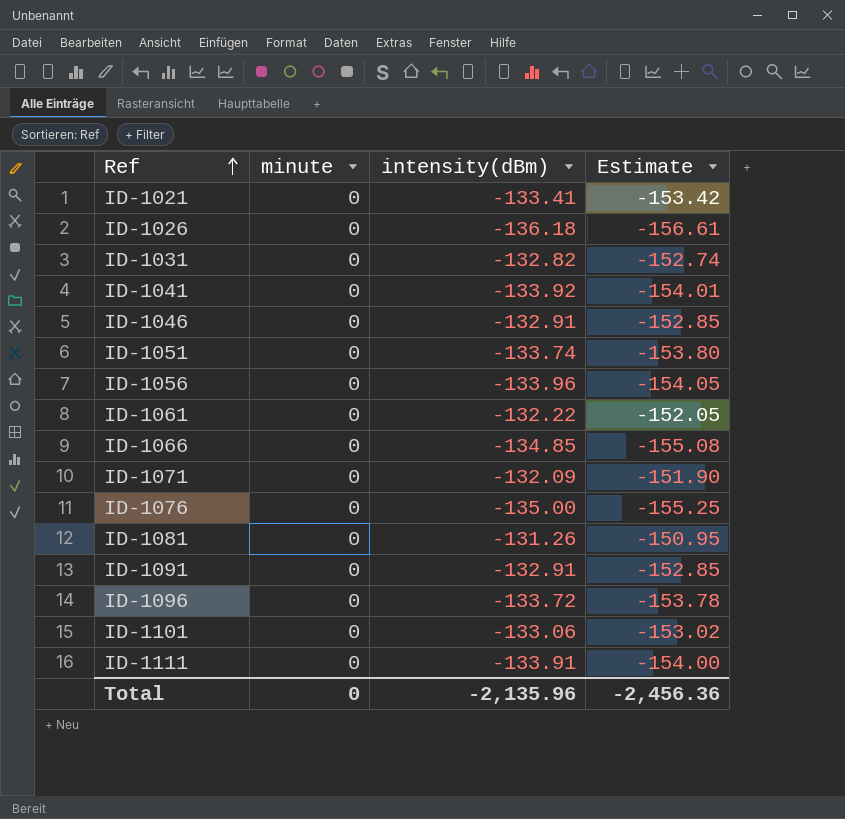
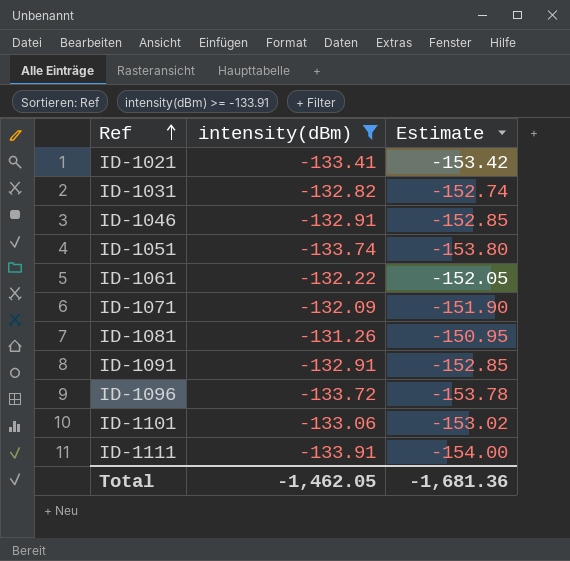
filter: none -> intensity(dBm) >= -133.91
column minute | position: 2 -> none
Total | intensity(dBm): -2,135.96 -> -1,462.05
Total | Estimate: -2,456.36 -> -1,681.36

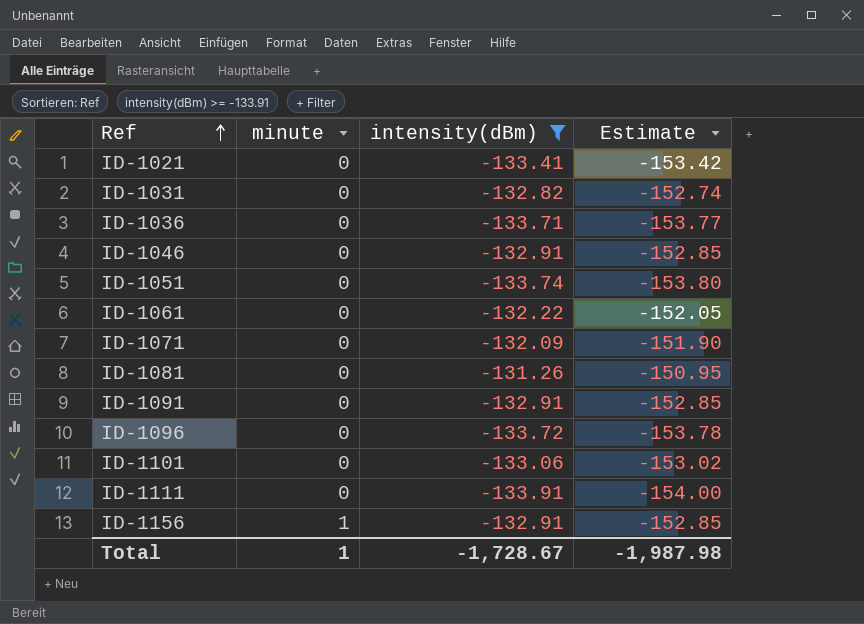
column minute | position: none -> 2
row ID-1036: none -> 0 | -133.71 | -153.77
row ID-1156: none -> 1 | -132.91 | -152.85
Total | intensity(dBm): -1,462.05 -> -1,728.67
Total | Estimate: -1,681.36 -> -1,987.98

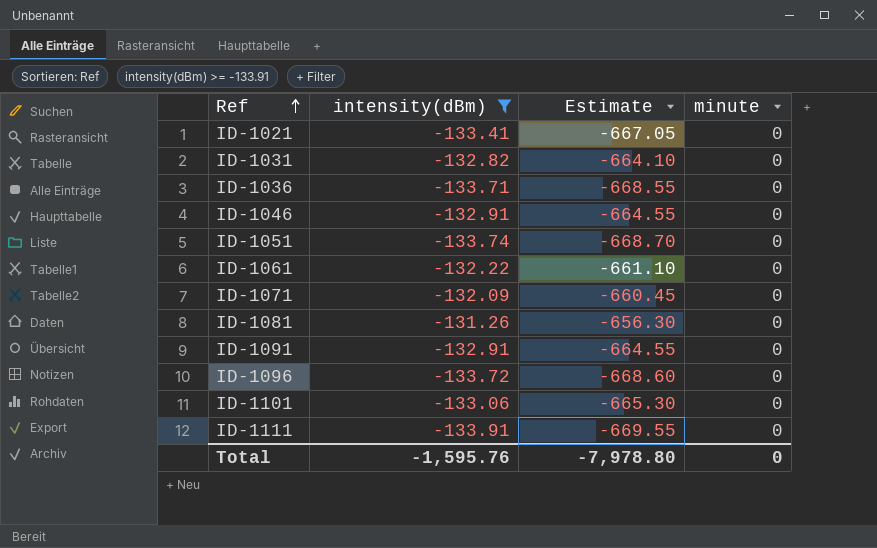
column Estimate | formula: [intensity(dBm)] * 1.15 -> [intensity(dBm)] * 5
column minute | position: 2 -> 4
row ID-1156: 1 | -132.91 | -152.85 -> none
Total | intensity(dBm): -1,728.67 -> -1,595.76
Total | Estimate: -1,987.98 -> -7,978.80
Total | minute: 1 -> 0

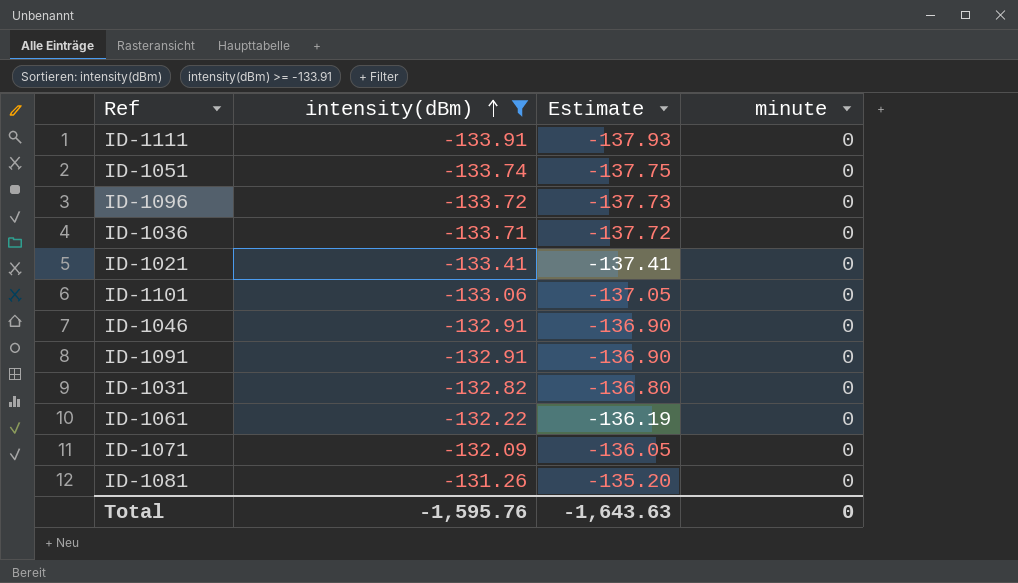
row order: Ref ascending -> intensity(dBm) ascending
column Estimate | formula: [intensity(dBm)] * 5 -> [intensity(dBm)] * 1.03
Total | Estimate: -7,978.80 -> -1,643.63

